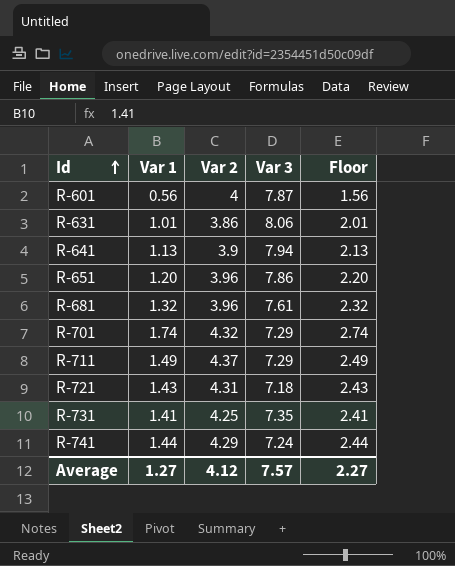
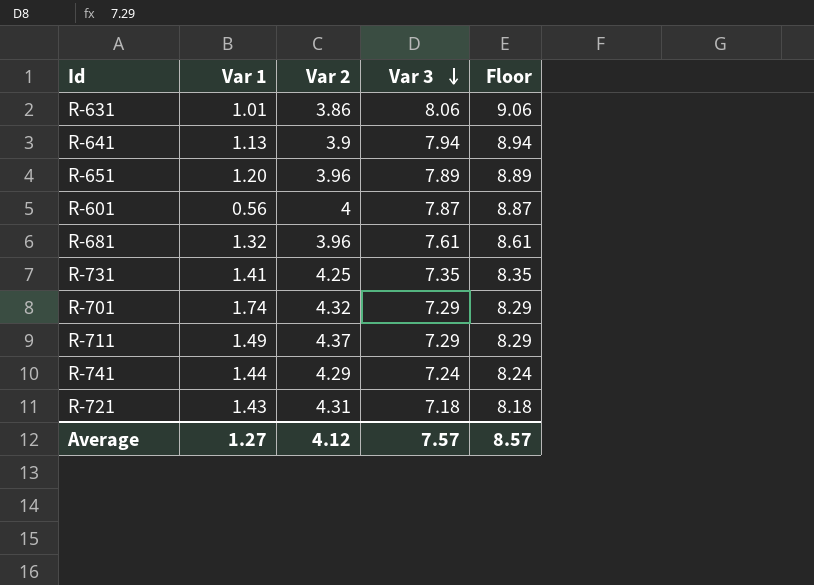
row order: Id ascending -> Var 3 descending
column Floor | formula: [Var 1] + 1 -> [Var 3] + 1
R-651 | Var 3: 7.86 -> 7.89
Average | Floor: 2.27 -> 8.57

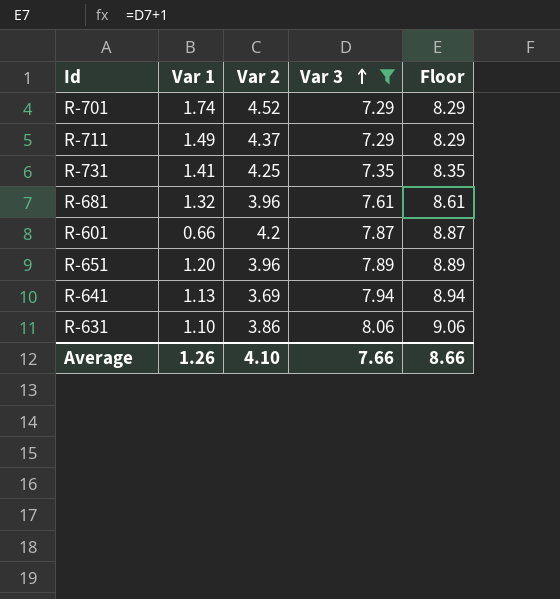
filter: none -> Var 3 >= 7.29
row order: Var 3 descending -> Var 3 ascending
R-701 | Var 2: 4.32 -> 4.52
R-601 | Var 1: 0.56 -> 0.66
R-601 | Var 2: 4 -> 4.2
R-641 | Var 2: 3.9 -> 3.69
R-631 | Var 1: 1.01 -> 1.10
Average | Var 1: 1.27 -> 1.26
Average | Var 2: 4.12 -> 4.10
Average | Var 3: 7.57 -> 7.66
Average | Floor: 8.57 -> 8.66

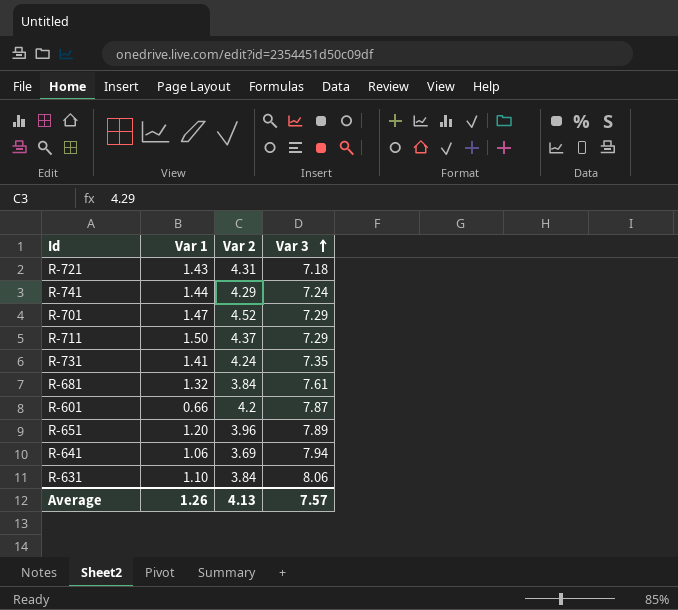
filter: Var 3 >= 7.29 -> none
column Floor | formula: [Var 3] + 1 -> none
R-701 | Var 1: 1.74 -> 1.47
R-711 | Var 1: 1.49 -> 1.50
R-731 | Var 2: 4.25 -> 4.24
R-681 | Var 2: 3.96 -> 3.84
R-641 | Var 1: 1.13 -> 1.06
R-631 | Var 2: 3.86 -> 3.84
Average | Var 2: 4.10 -> 4.13
Average | Var 3: 7.66 -> 7.57

